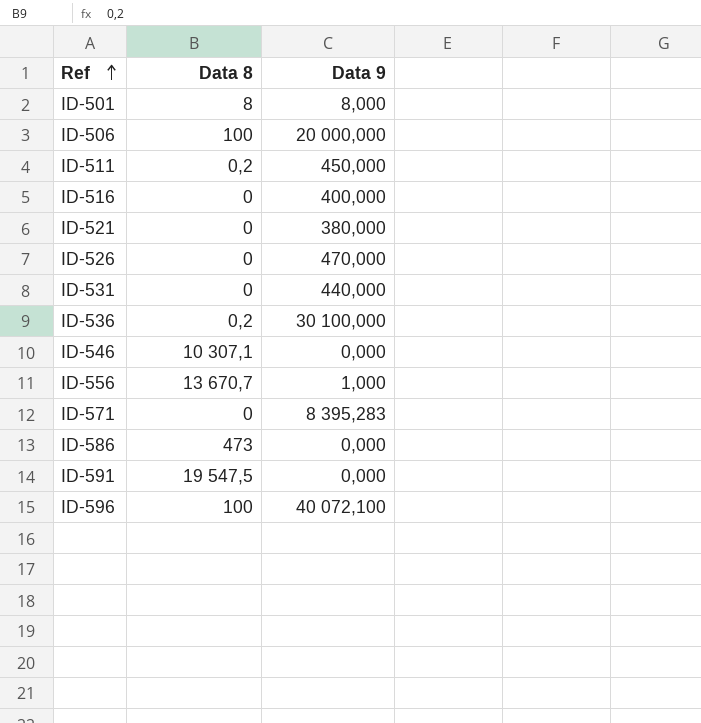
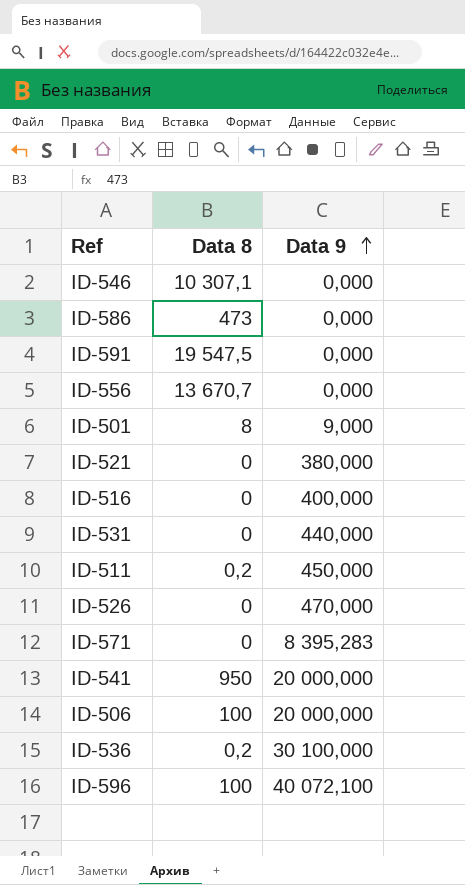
row order: Ref ascending -> Data 9 ascending
ID-556 | Data 9: 1,000 -> 0,000
ID-501 | Data 9: 8,000 -> 9,000
row ID-541: none -> 950 | 20 000,000

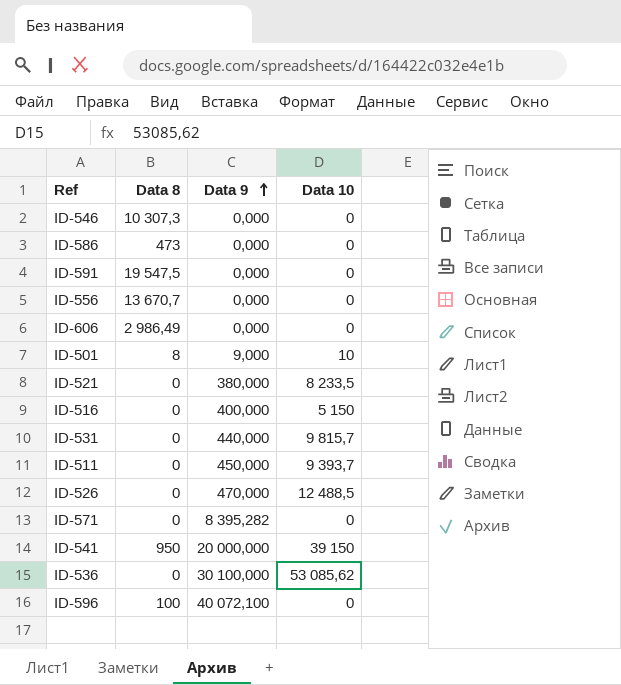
column Data 10 | position: none -> 4
row ID-506: 100 | 20 000,000 -> none
ID-546 | Data 8: 10 307,1 -> 10 307,3
row ID-606: none -> 2 986,49 | 0,000 | 0
ID-511 | Data 8: 0,2 -> 0
ID-571 | Data 9: 8 395,283 -> 8 395,282
ID-536 | Data 8: 0,2 -> 0

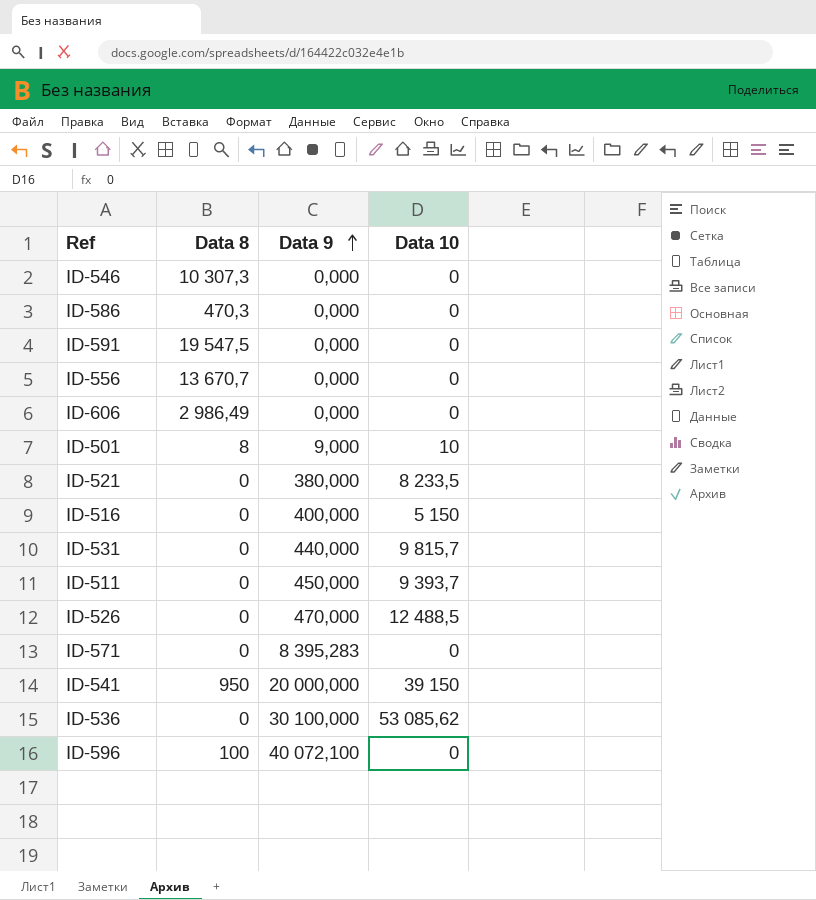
ID-586 | Data 8: 473 -> 470,3
ID-571 | Data 9: 8 395,282 -> 8 395,283

